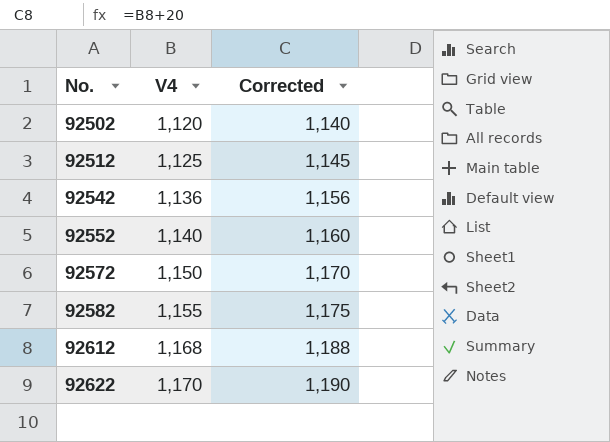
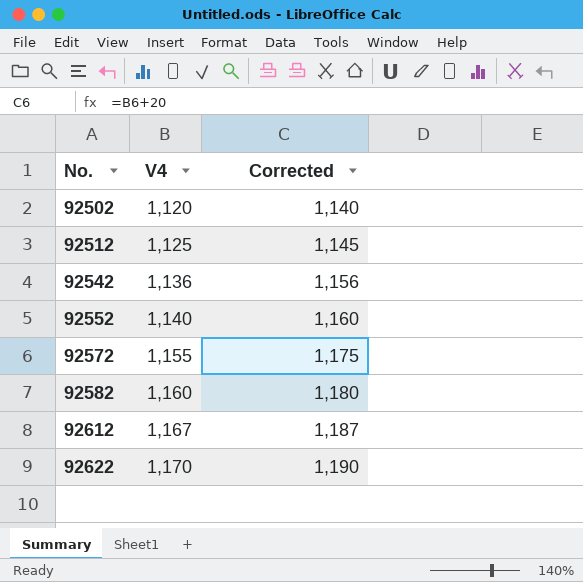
92572 | V4: 1,150 -> 1,155
92572 | Corrected: 1,170 -> 1,175
92582 | V4: 1,155 -> 1,160
92582 | Corrected: 1,175 -> 1,180
92612 | V4: 1,168 -> 1,167
92612 | Corrected: 1,188 -> 1,187

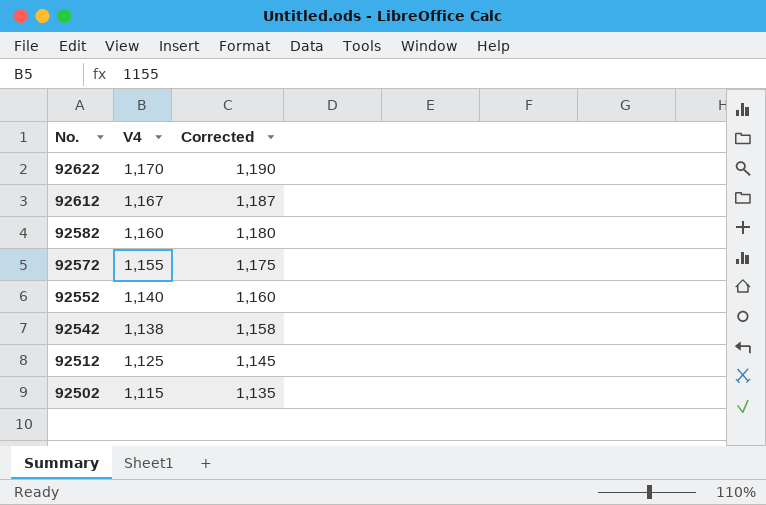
row order: No. ascending -> No. descending
92542 | V4: 1,136 -> 1,138
92542 | Corrected: 1,156 -> 1,158
92502 | V4: 1,120 -> 1,115
92502 | Corrected: 1,140 -> 1,135

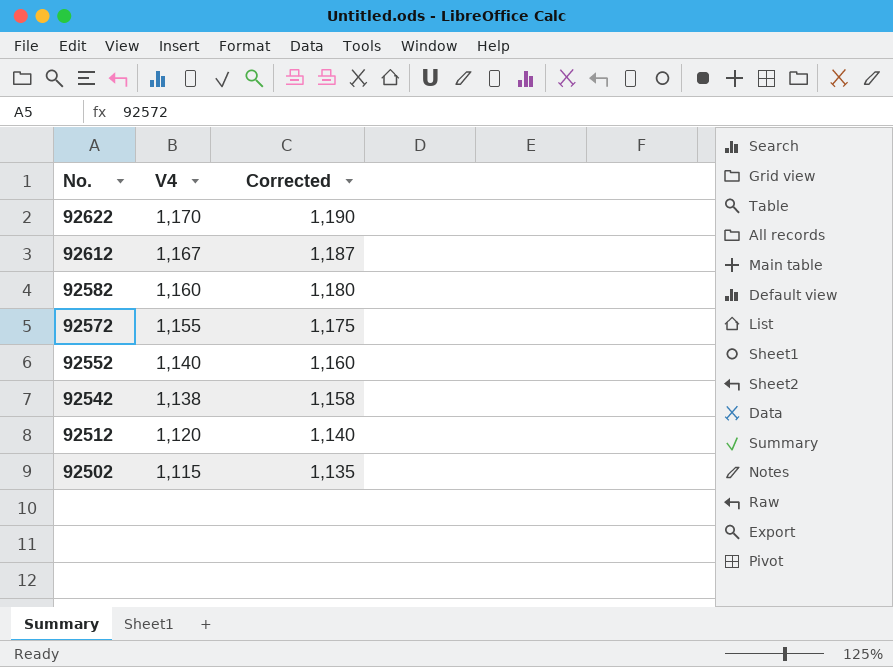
92512 | V4: 1,125 -> 1,120
92512 | Corrected: 1,145 -> 1,140

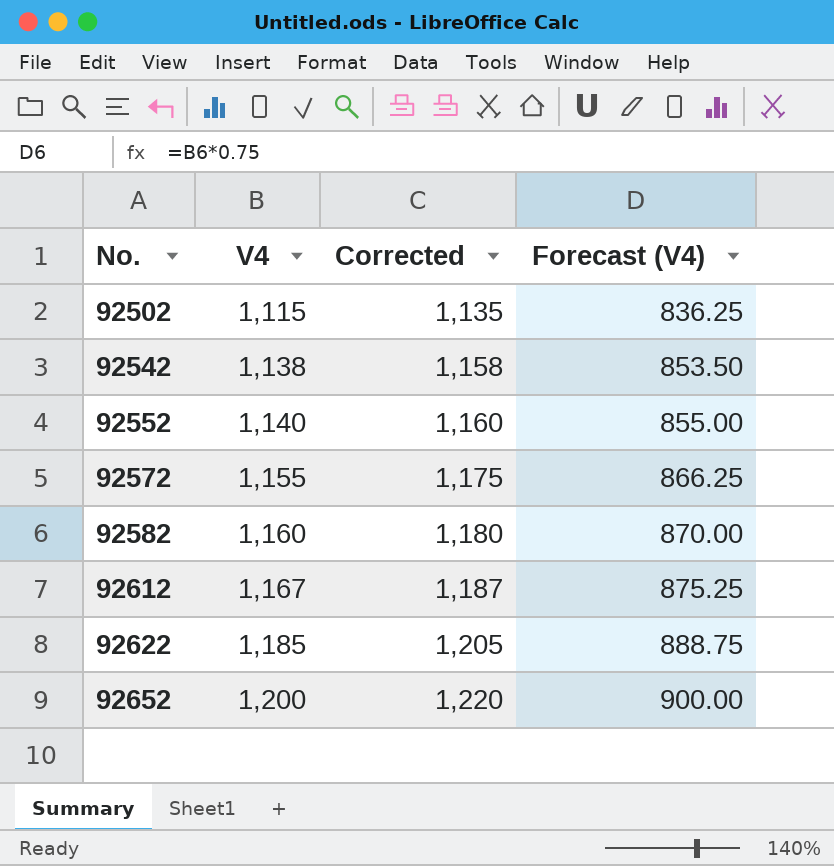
row order: No. descending -> No. ascending
column Forecast (V4) | formula: none -> [V4] * 0.75
row 92512: 1,120 | 1,140 -> none
92622 | V4: 1,170 -> 1,185
92622 | Corrected: 1,190 -> 1,205
row 92652: none -> 1,200 | 1,220 | 900.00

